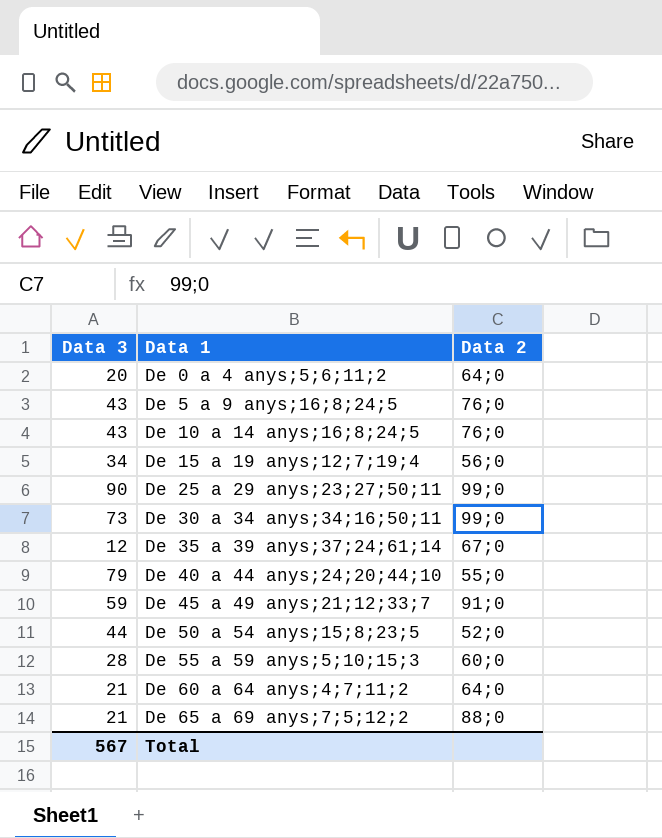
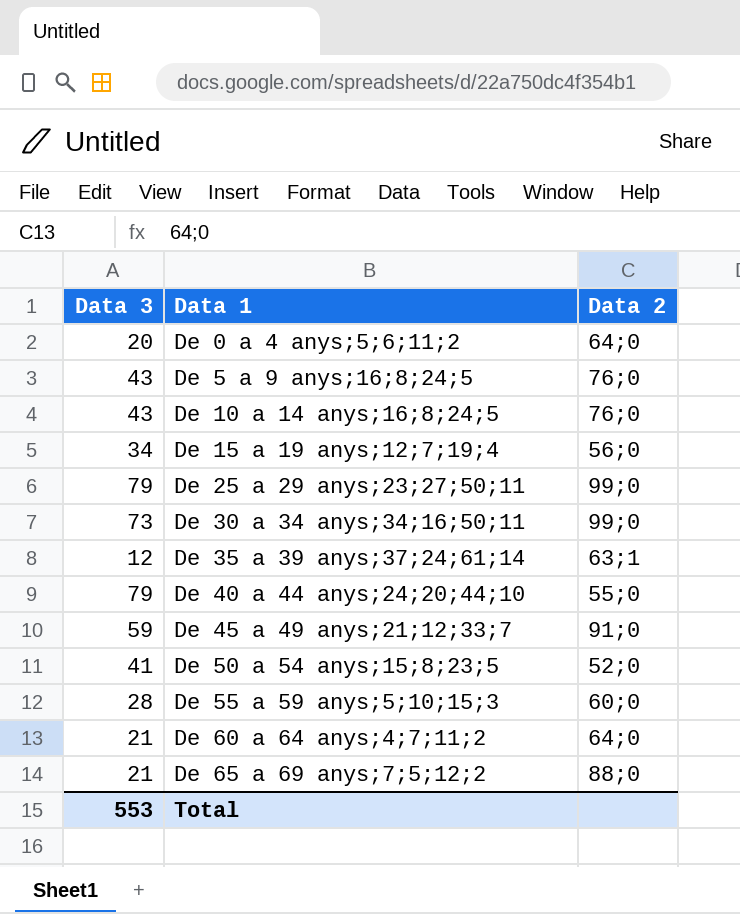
De 25 a 29 anys;23;27;50;11 | Data 3: 90 -> 79
De 35 a 39 anys;37;24;61;14 | Data 2: 67;0 -> 63;1
De 50 a 54 anys;15;8;23;5 | Data 3: 44 -> 41
Total | Data 3: 567 -> 553

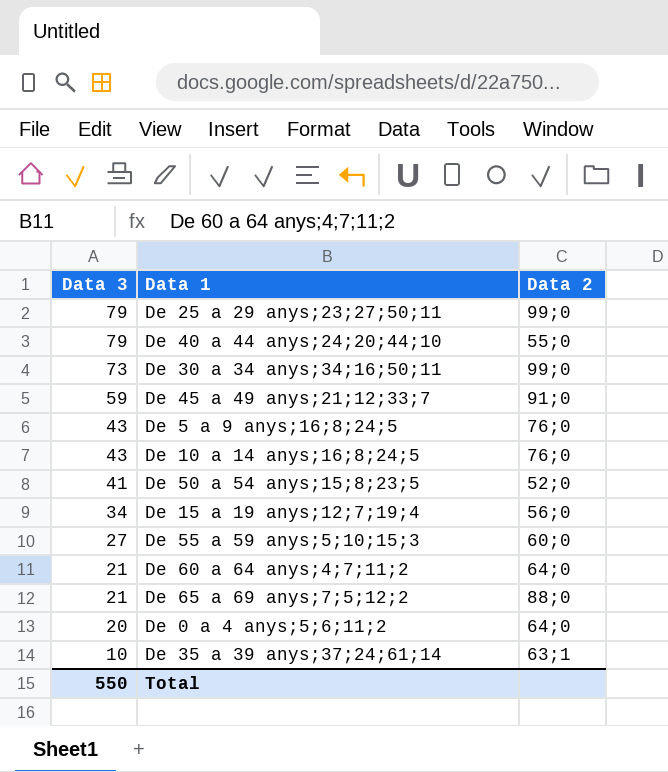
row order: Data 1 ascending -> Data 3 descending
De 55 a 59 anys;5;10;15;3 | Data 3: 28 -> 27
De 35 a 39 anys;37;24;61;14 | Data 3: 12 -> 10
Total | Data 3: 553 -> 550

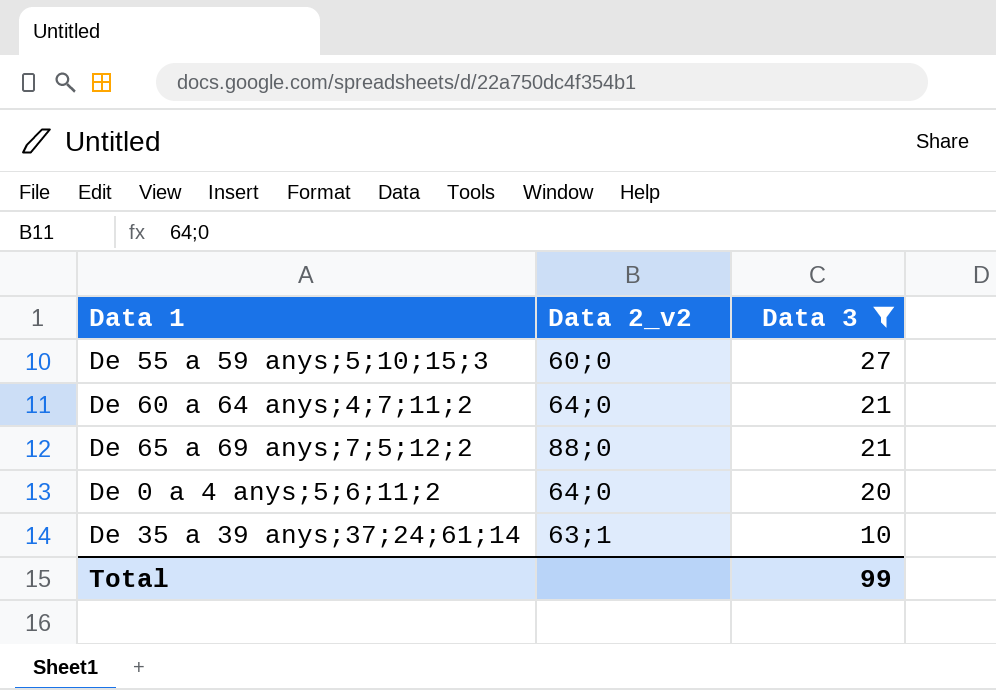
filter: none -> Data 3 <= 27
column name: Data 2 -> Data 2_v2
column Data 3 | position: 1 -> 3
Total | Data 3: 550 -> 99

